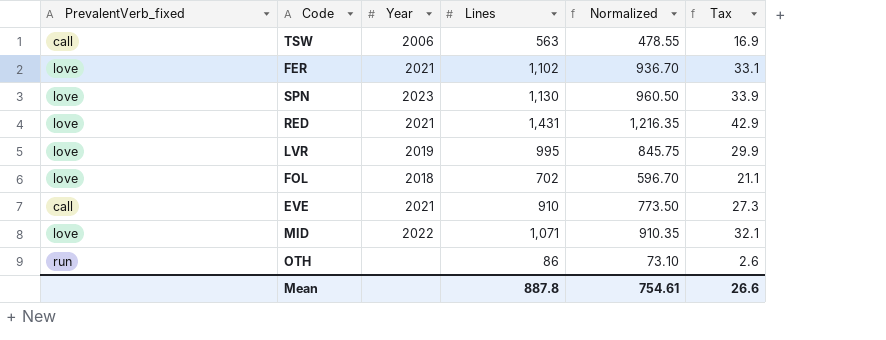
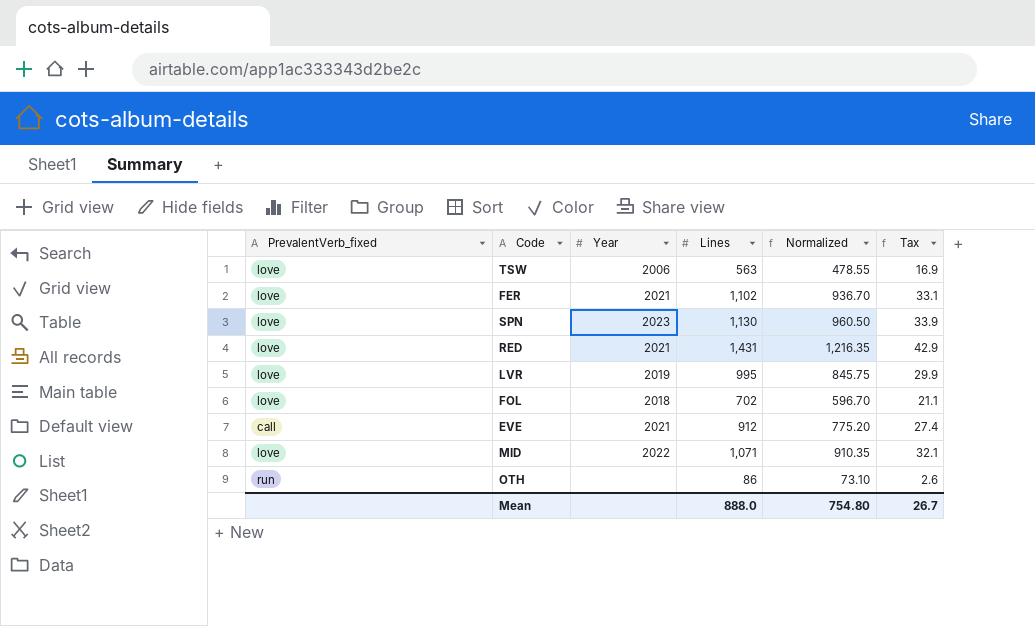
TSW | PrevalentVerb_fixed: call -> love
EVE | Lines: 910 -> 912
EVE | Normalized: 773.50 -> 775.20
EVE | Tax: 27.3 -> 27.4
Mean | Lines: 887.8 -> 888.0
Mean | Normalized: 754.61 -> 754.80
Mean | Tax: 26.6 -> 26.7

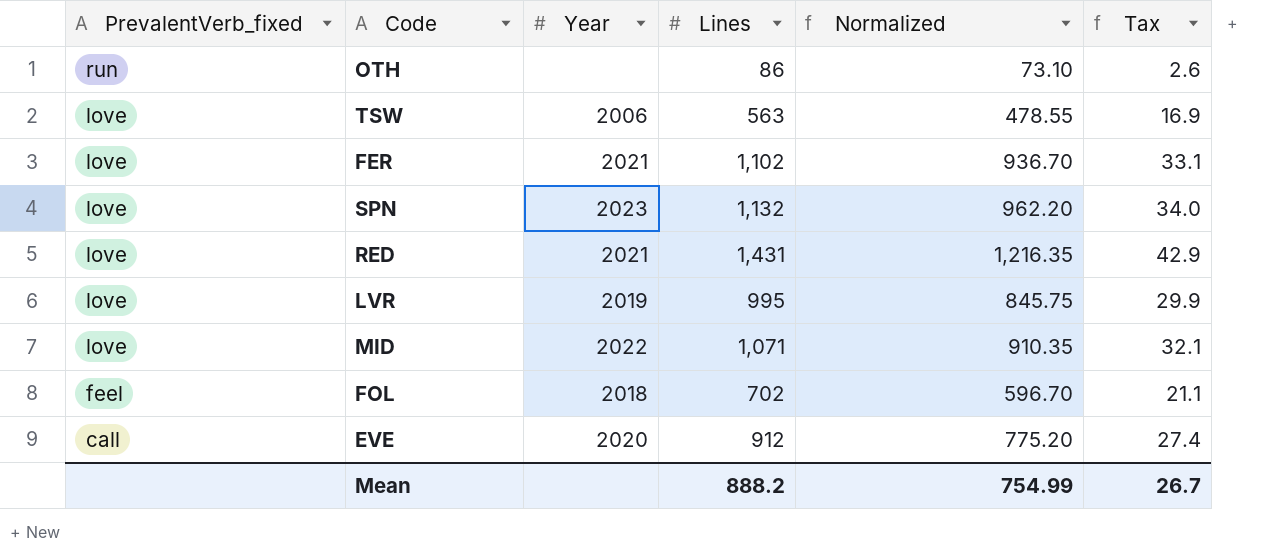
row order: none -> PrevalentVerb_fixed descending
SPN | Lines: 1,130 -> 1,132
SPN | Normalized: 960.50 -> 962.20
SPN | Tax: 33.9 -> 34.0
FOL | PrevalentVerb_fixed: love -> feel
EVE | Year: 2021 -> 2020
Mean | Lines: 888.0 -> 888.2
Mean | Normalized: 754.80 -> 754.99

